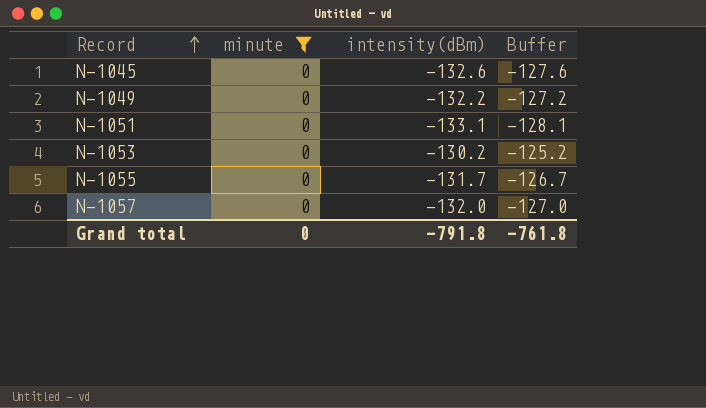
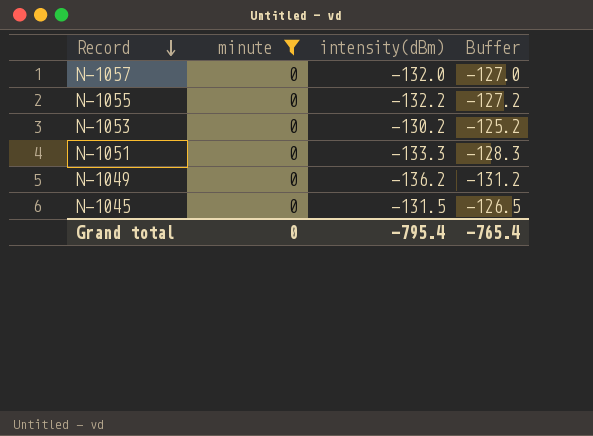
row order: Record ascending -> Record descending
N-1055 | intensity(dBm): -131.7 -> -132.2
N-1055 | Buffer: -126.7 -> -127.2
N-1051 | intensity(dBm): -133.1 -> -133.3
N-1051 | Buffer: -128.1 -> -128.3
N-1049 | intensity(dBm): -132.2 -> -136.2
N-1049 | Buffer: -127.2 -> -131.2
N-1045 | intensity(dBm): -132.6 -> -131.5
N-1045 | Buffer: -127.6 -> -126.5
Grand total | intensity(dBm): -791.8 -> -795.4
Grand total | Buffer: -761.8 -> -765.4

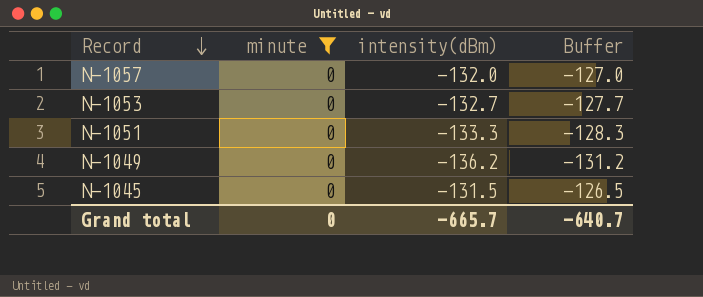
row N-1055: 0 | -132.2 | -127.2 -> none
N-1053 | intensity(dBm): -130.2 -> -132.7
N-1053 | Buffer: -125.2 -> -127.7
Grand total | intensity(dBm): -795.4 -> -665.7
Grand total | Buffer: -765.4 -> -640.7

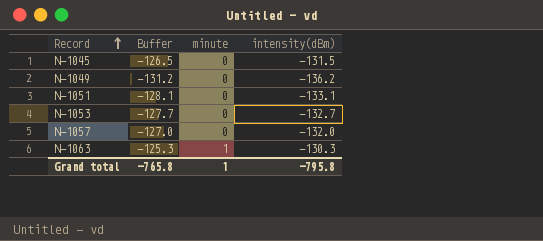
filter: minute = 0 -> none
row order: Record descending -> Record ascending
column Buffer | position: 4 -> 2
N-1051 | Buffer: -128.3 -> -128.1
N-1051 | intensity(dBm): -133.3 -> -133.1
Grand total | Buffer: -640.7 -> -765.8
Grand total | minute: 0 -> 1
Grand total | intensity(dBm): -665.7 -> -795.8

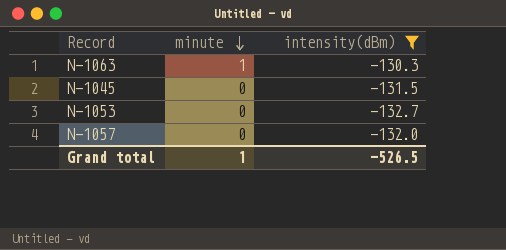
filter: none -> intensity(dBm) >= -132.7
row order: Record ascending -> minute descending
column Buffer | formula: [intensity(dBm)] + 5 -> none
Grand total | intensity(dBm): -795.8 -> -526.5

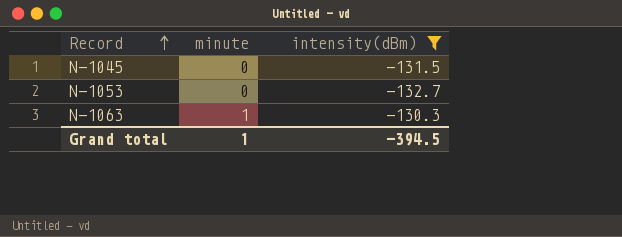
row order: minute descending -> Record ascending
row N-1057: 0 | -132.0 -> none
Grand total | intensity(dBm): -526.5 -> -394.5

